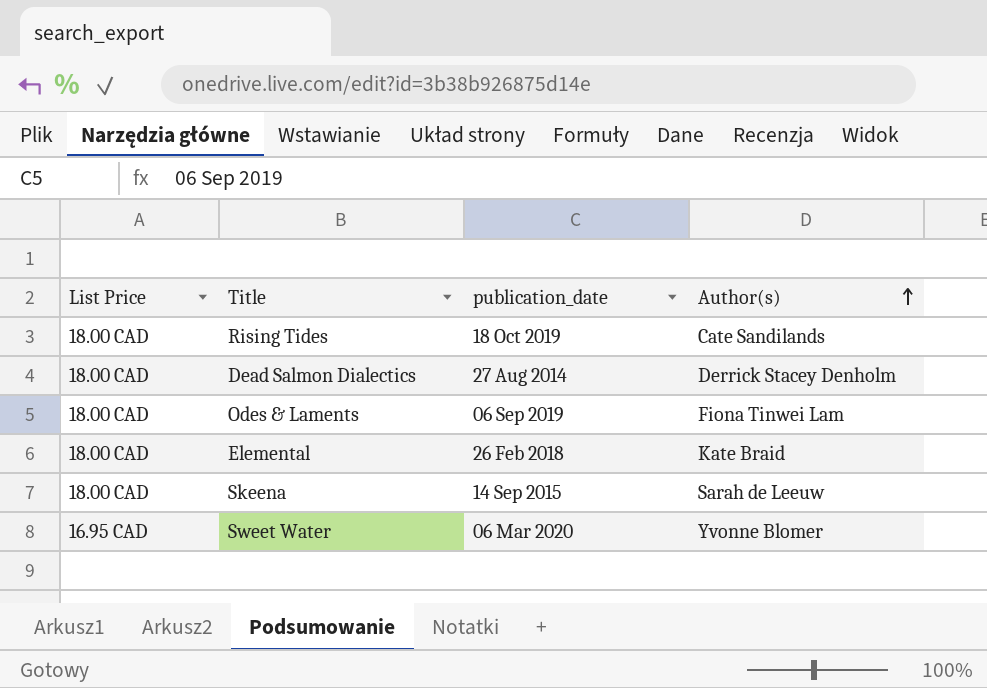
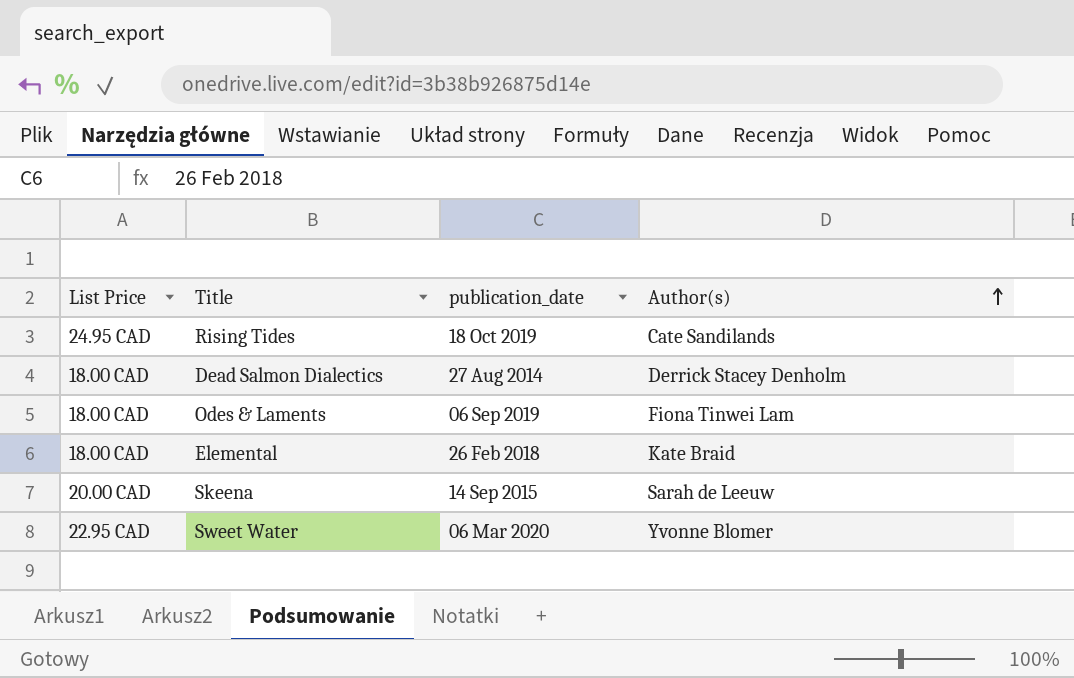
Rising Tides | List Price: 18.00 CAD -> 24.95 CAD
Skeena | List Price: 18.00 CAD -> 20.00 CAD
Sweet Water | List Price: 16.95 CAD -> 22.95 CAD

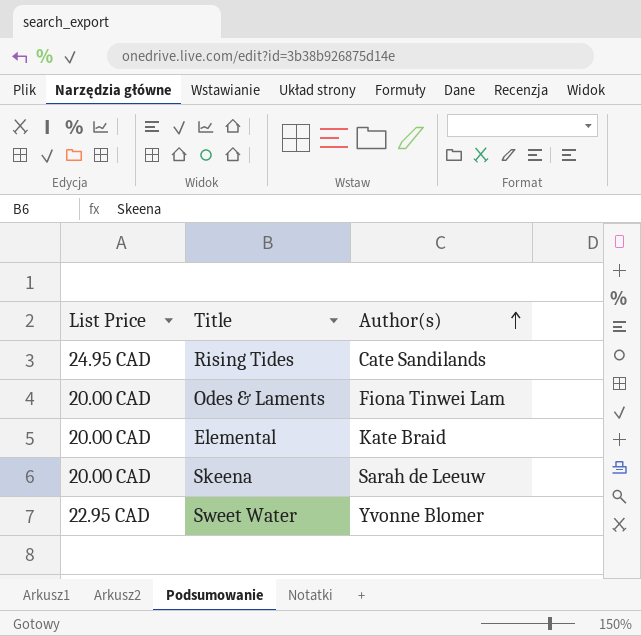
column publication_date | position: 3 -> none
row Dead Salmon Dialectics: 18.00 CAD | 27 Aug 2014 | Derrick Stacey Denholm -> none
Odes & Laments | List Price: 18.00 CAD -> 20.00 CAD
Elemental | List Price: 18.00 CAD -> 20.00 CAD

